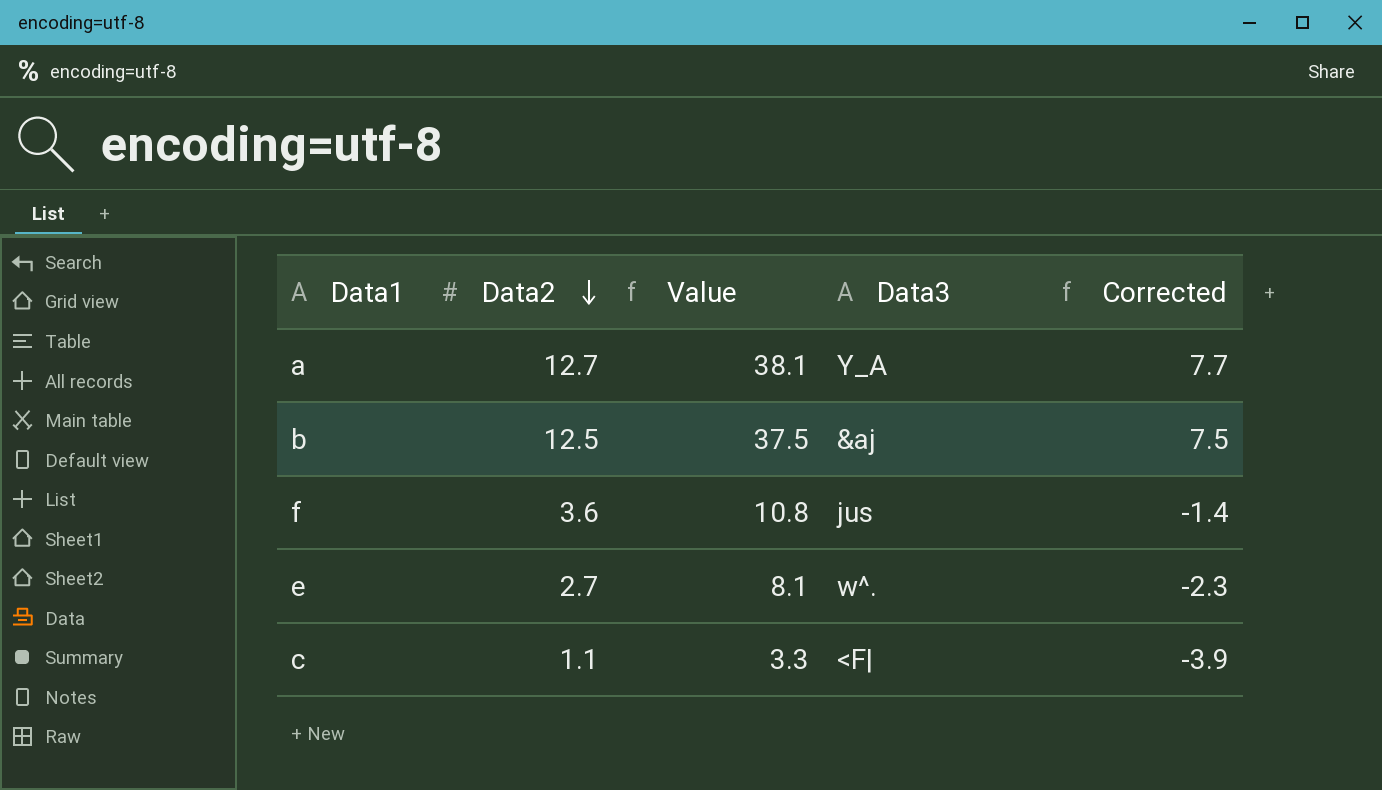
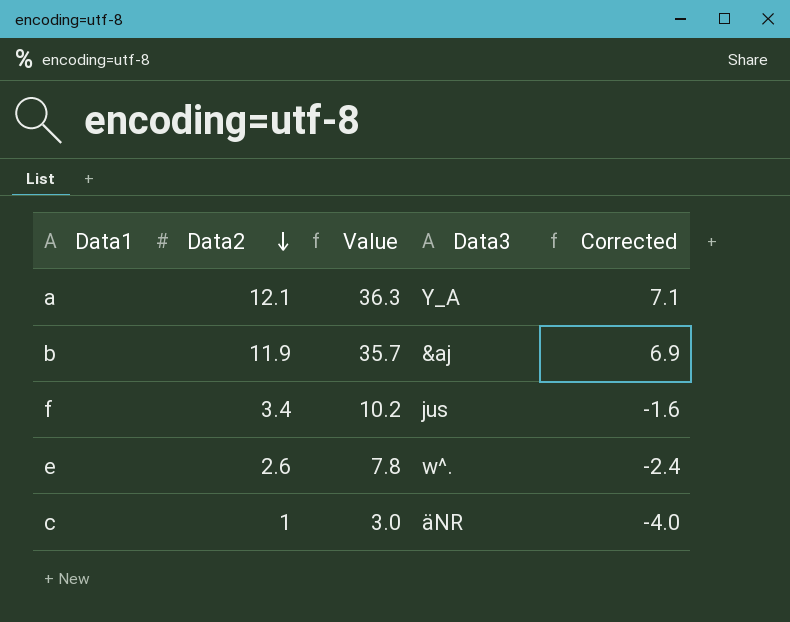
a | Data2: 12.7 -> 12.1
a | Value: 38.1 -> 36.3
a | Corrected: 7.7 -> 7.1
b | Data2: 12.5 -> 11.9
b | Value: 37.5 -> 35.7
b | Corrected: 7.5 -> 6.9
f | Data2: 3.6 -> 3.4
f | Value: 10.8 -> 10.2
f | Corrected: -1.4 -> -1.6
e | Data2: 2.7 -> 2.6
e | Value: 8.1 -> 7.8
e | Corrected: -2.3 -> -2.4
c | Data2: 1.1 -> 1
c | Value: 3.3 -> 3.0
c | Data3: <F| -> äNR
c | Corrected: -3.9 -> -4.0

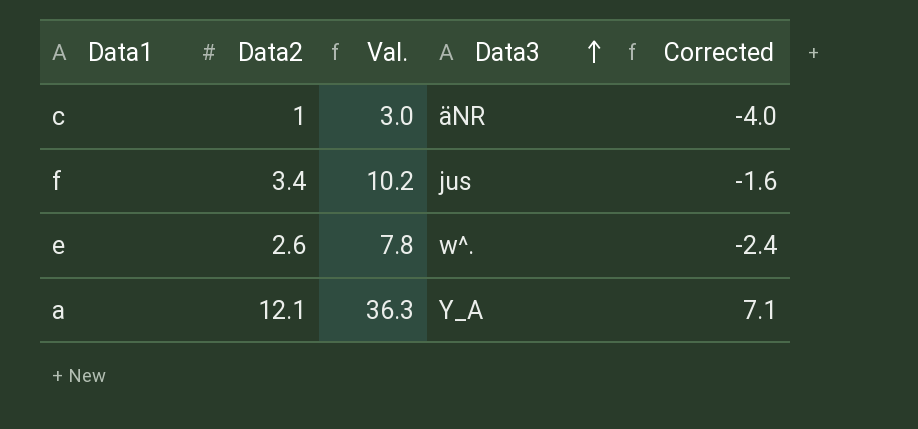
row order: Data2 descending -> Data3 ascending
column name: Value -> Val.
row b: 11.9 | 35.7 | &aj | 6.9 -> none

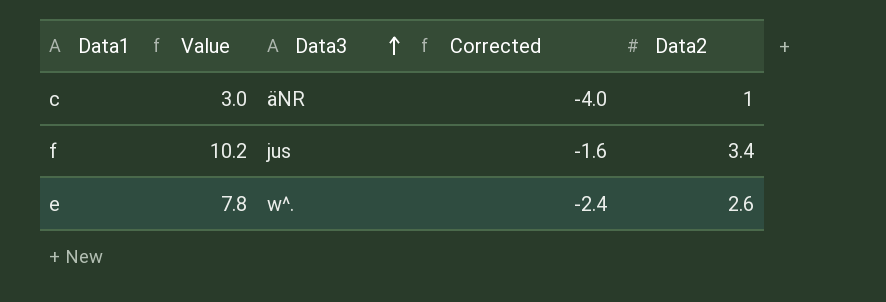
column name: Val. -> Value
column Data2 | position: 2 -> 5
row a: 12.1 | 36.3 | Y_A | 7.1 -> none

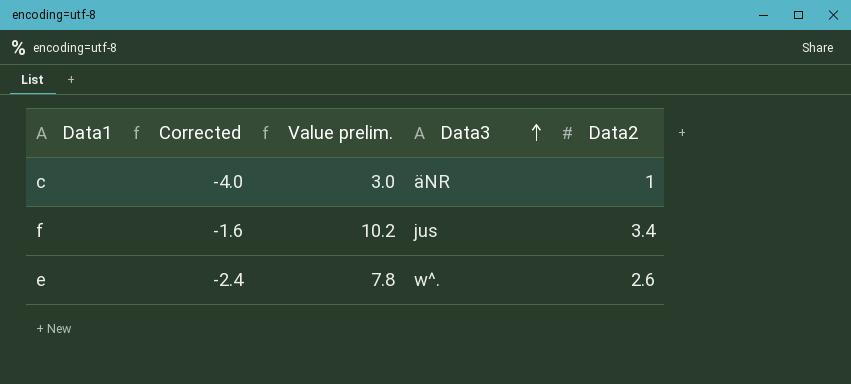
column Corrected | position: 4 -> 2
column name: Value -> Value prelim.

